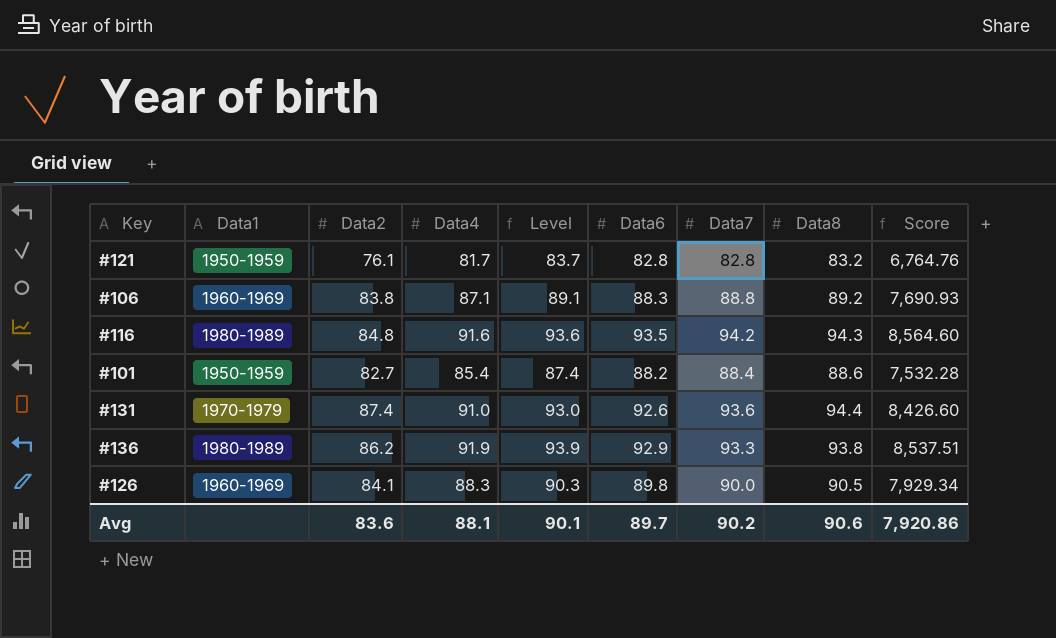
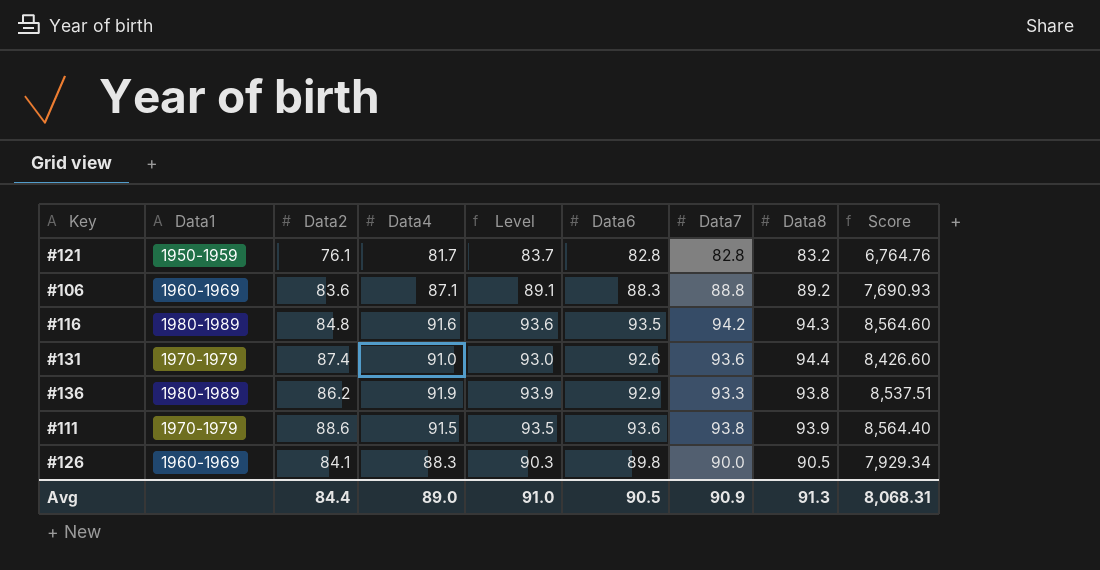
row #101: 1950-1959 | 82.7 | 85.4 | 87.4 | 88.2 | 88.4 | 88.6 | 7,532.28 -> none
#106 | Data2: 83.8 -> 83.6
row #111: none -> 1970-1979 | 88.6 | 91.5 | 93.5 | 93.6 | 93.8 | 93.9 | 8,564.40
Avg | Data2: 83.6 -> 84.4
Avg | Data4: 88.1 -> 89.0
Avg | Level: 90.1 -> 91.0
Avg | Data6: 89.7 -> 90.5
Avg | Data7: 90.2 -> 90.9
Avg | Data8: 90.6 -> 91.3
Avg | Score: 7,920.86 -> 8,068.31

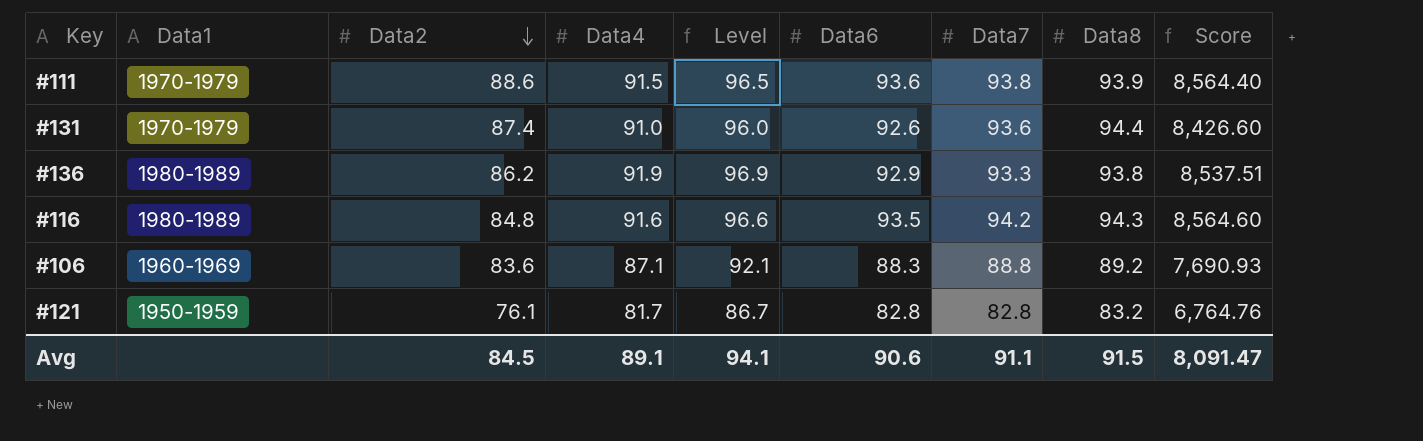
row order: none -> Data2 descending
column Level | formula: [Data4] + 2 -> [Data4] + 5
row #126: 1960-1969 | 84.1 | 88.3 | 90.3 | 89.8 | 90.0 | 90.5 | 7,929.34 -> none
Avg | Data2: 84.4 -> 84.5
Avg | Data4: 89.0 -> 89.1
Avg | Level: 91.0 -> 94.1
Avg | Data6: 90.5 -> 90.6
Avg | Data7: 90.9 -> 91.1
Avg | Data8: 91.3 -> 91.5
Avg | Score: 8,068.31 -> 8,091.47

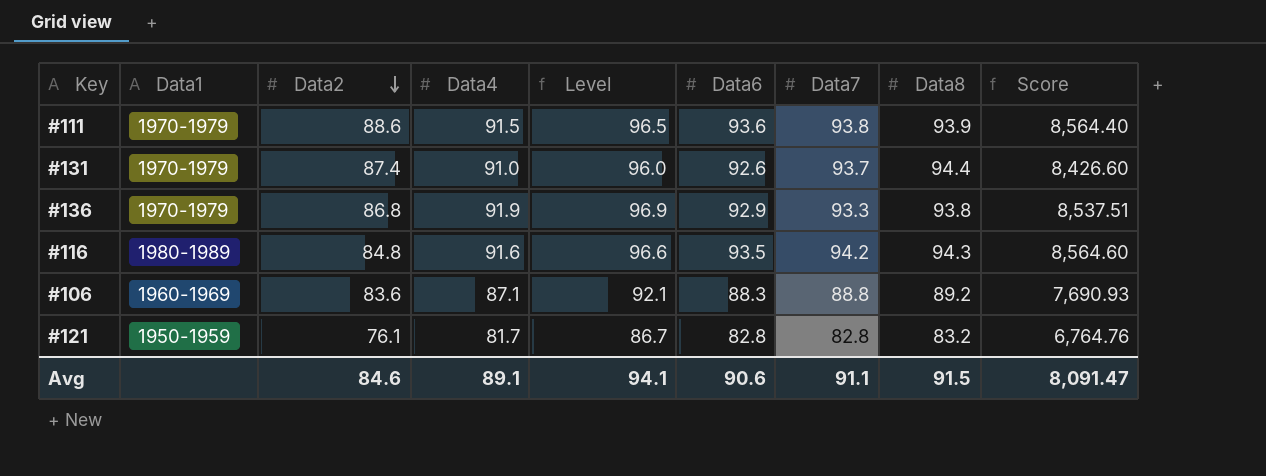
#131 | Data7: 93.6 -> 93.7
#136 | Data1: 1980-1989 -> 1970-1979
#136 | Data2: 86.2 -> 86.8
Avg | Data2: 84.5 -> 84.6

